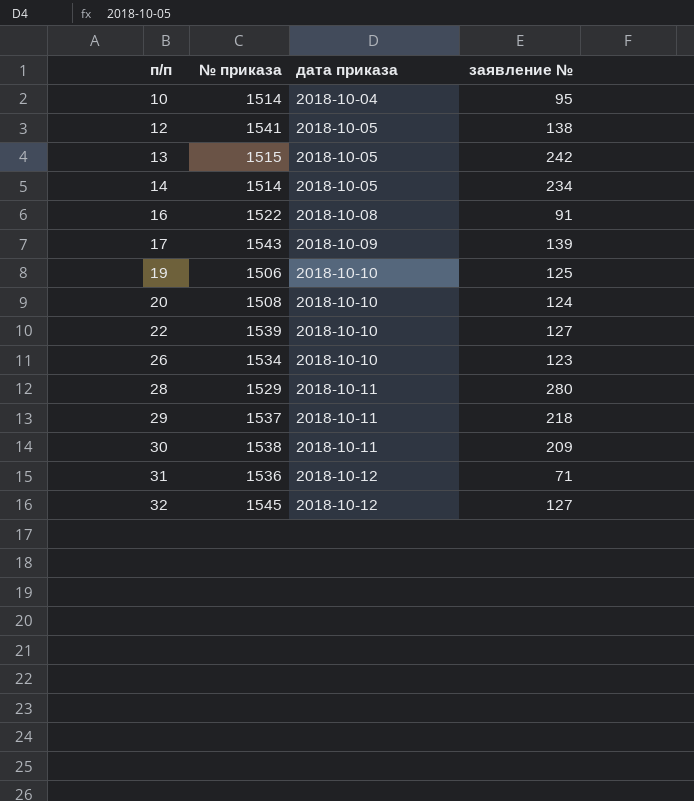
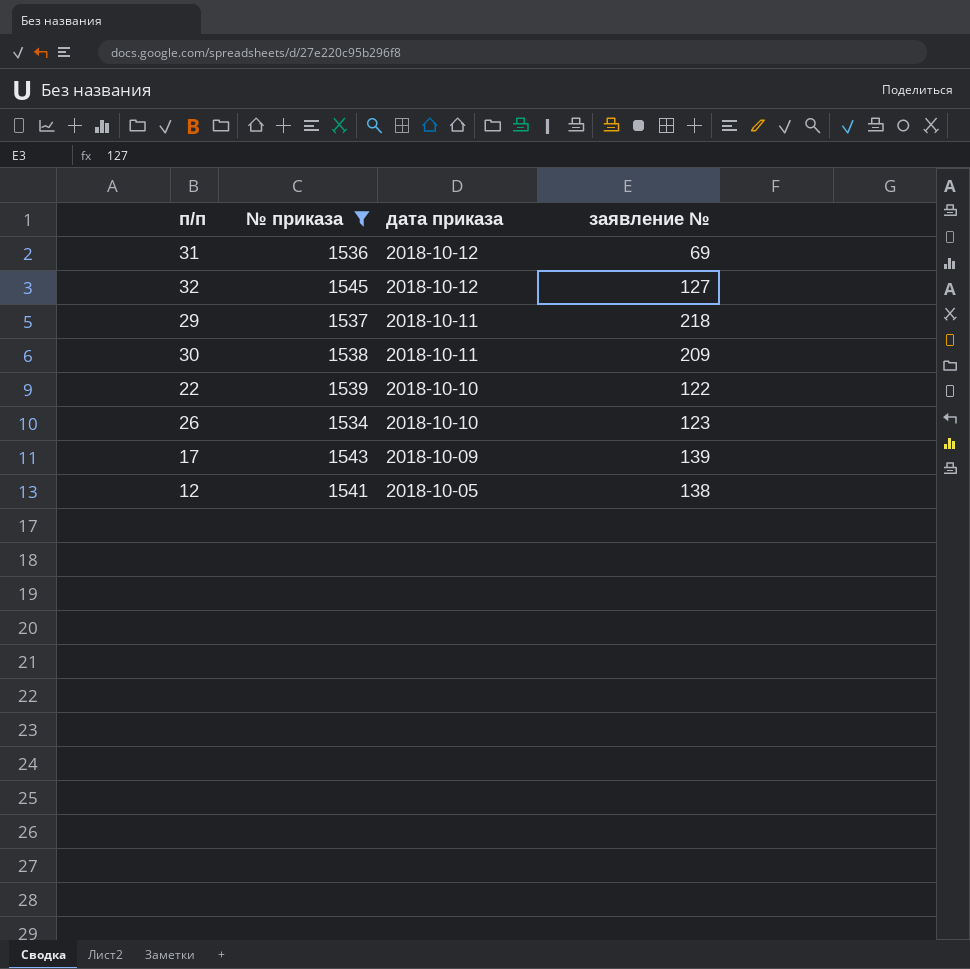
filter: none -> № приказа >= 1534
row order: п/п ascending -> дата приказа descending
31 | заявление №: 71 -> 69
22 | заявление №: 127 -> 122

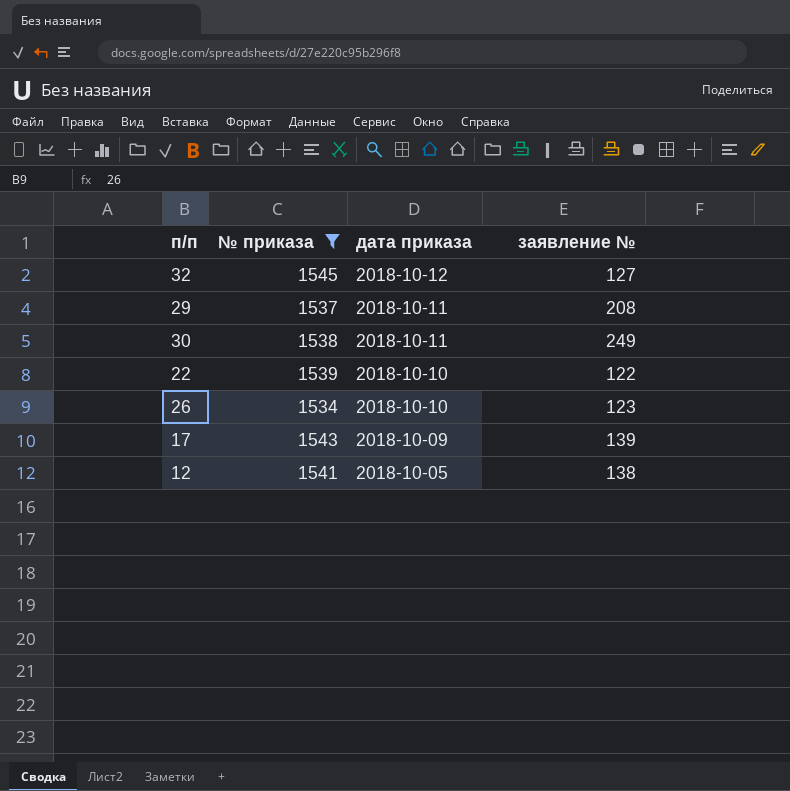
row 31: 1536 | 2018-10-12 | 69 -> none
29 | заявление №: 218 -> 208
30 | заявление №: 209 -> 249

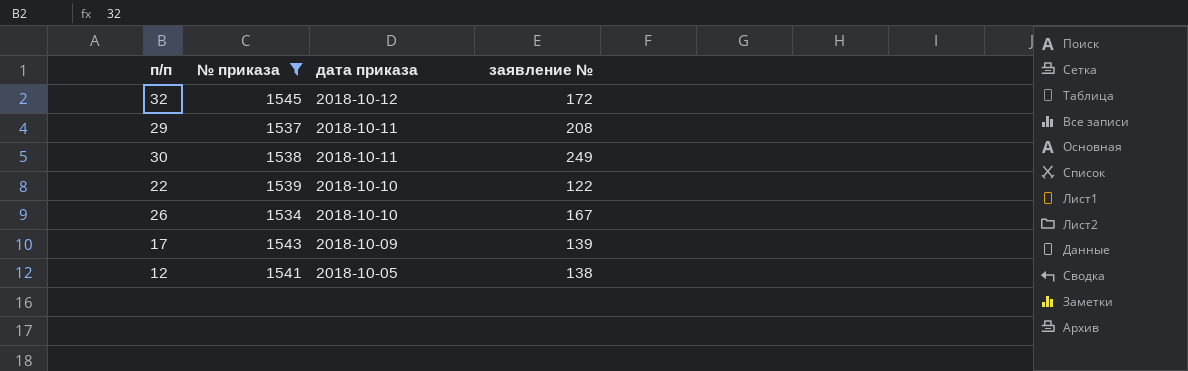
32 | заявление №: 127 -> 172
26 | заявление №: 123 -> 167

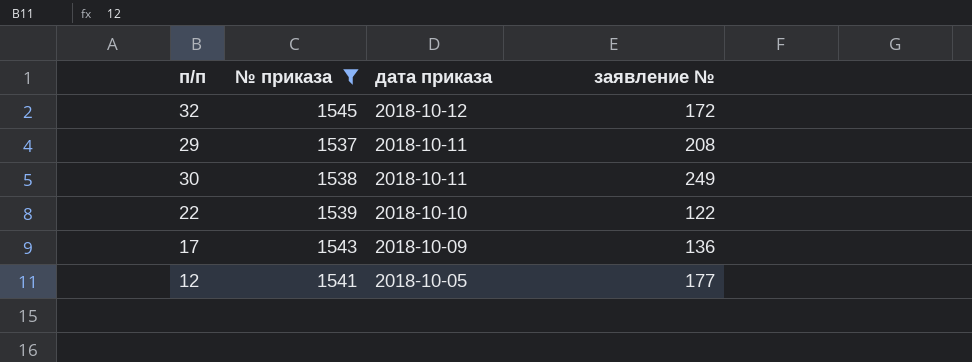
row 26: 1534 | 2018-10-10 | 167 -> none
17 | заявление №: 139 -> 136
12 | заявление №: 138 -> 177

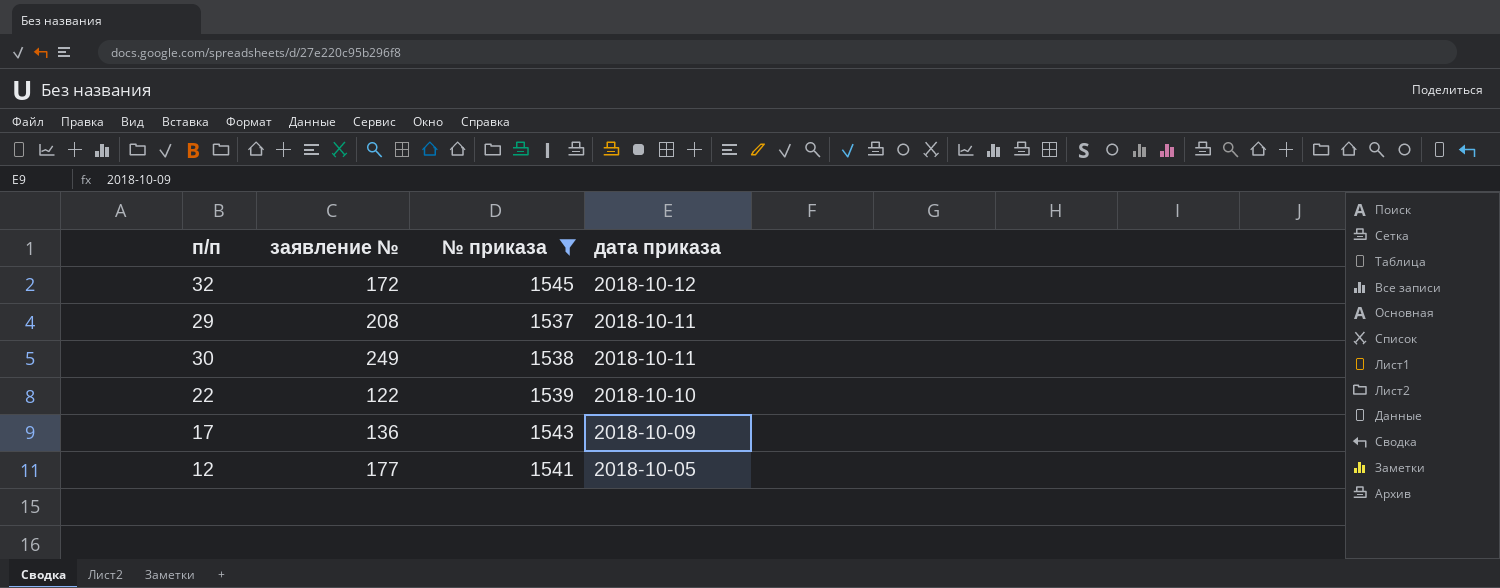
column заявление № | position: 4 -> 2

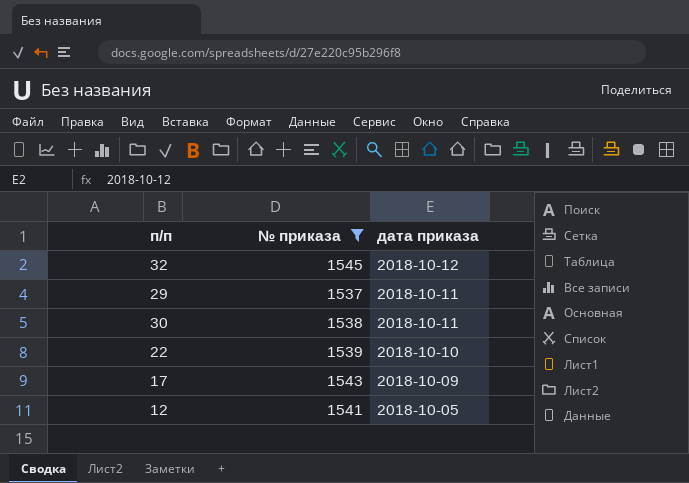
column заявление № | position: 2 -> none

